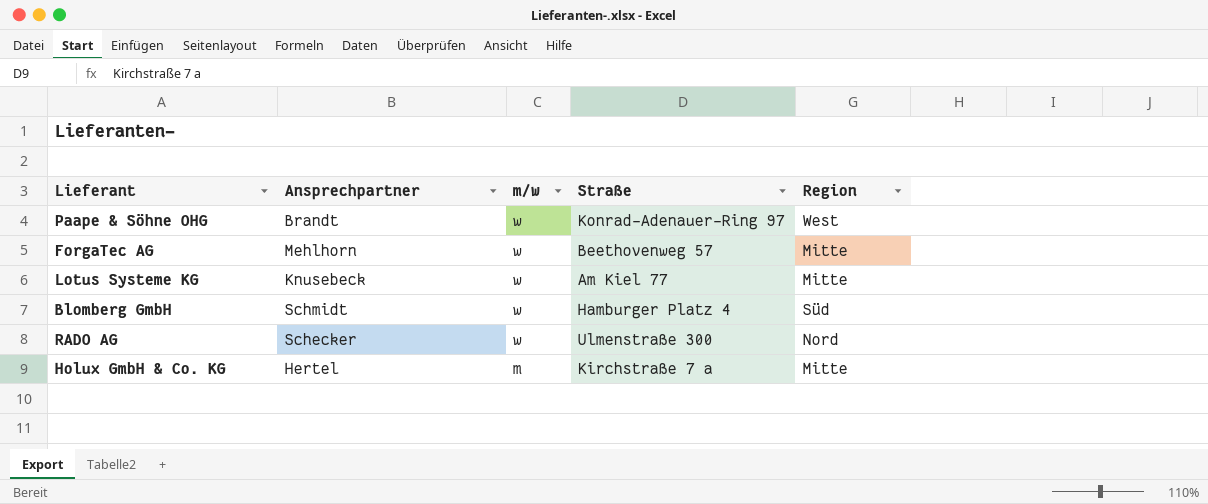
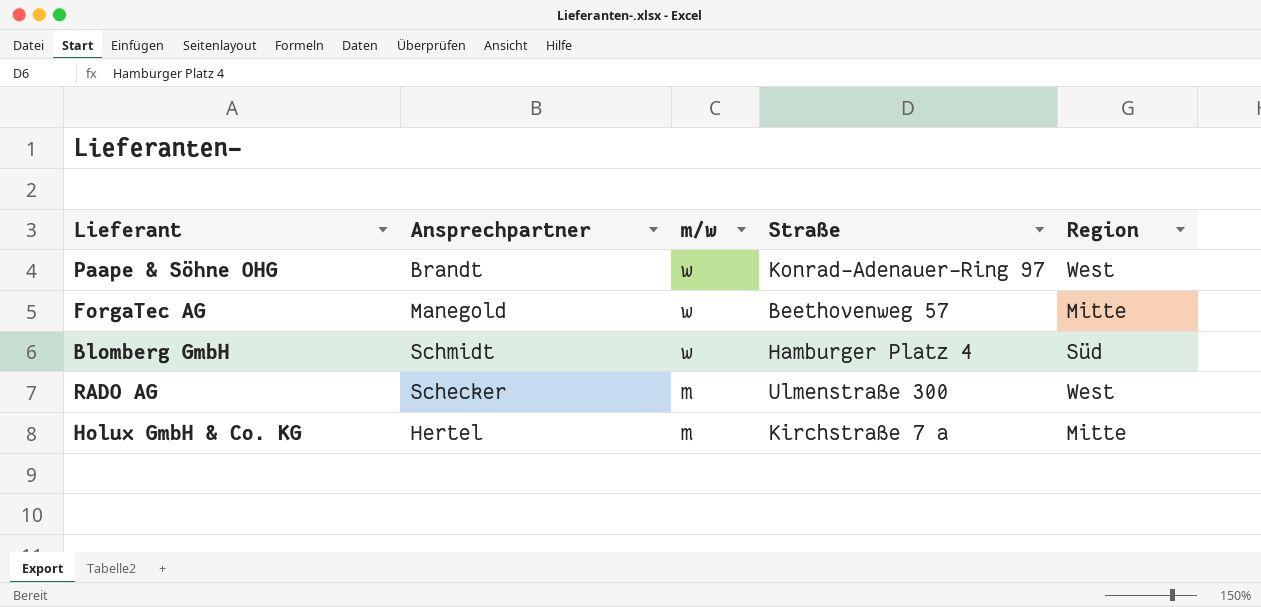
row Lotus Systeme KG: Knusebeck | w | Am Kiel 77 | Mitte -> none
ForgaTec AG | Ansprechpartner: Mehlhorn -> Manegold
RADO AG | m/w: w -> m
RADO AG | Region: Nord -> West

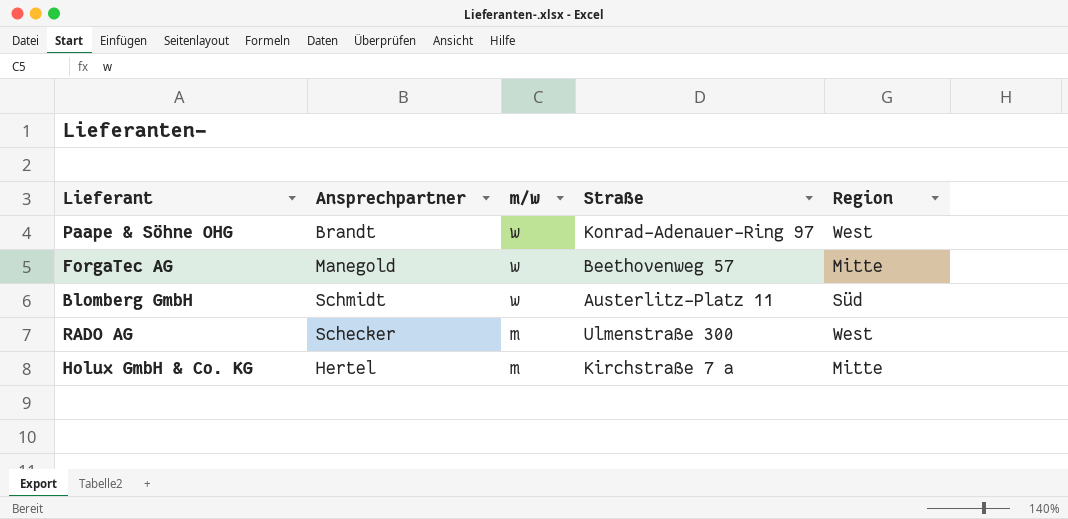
Blomberg GmbH | Straße: Hamburger Platz 4 -> Austerlitz-Platz 11

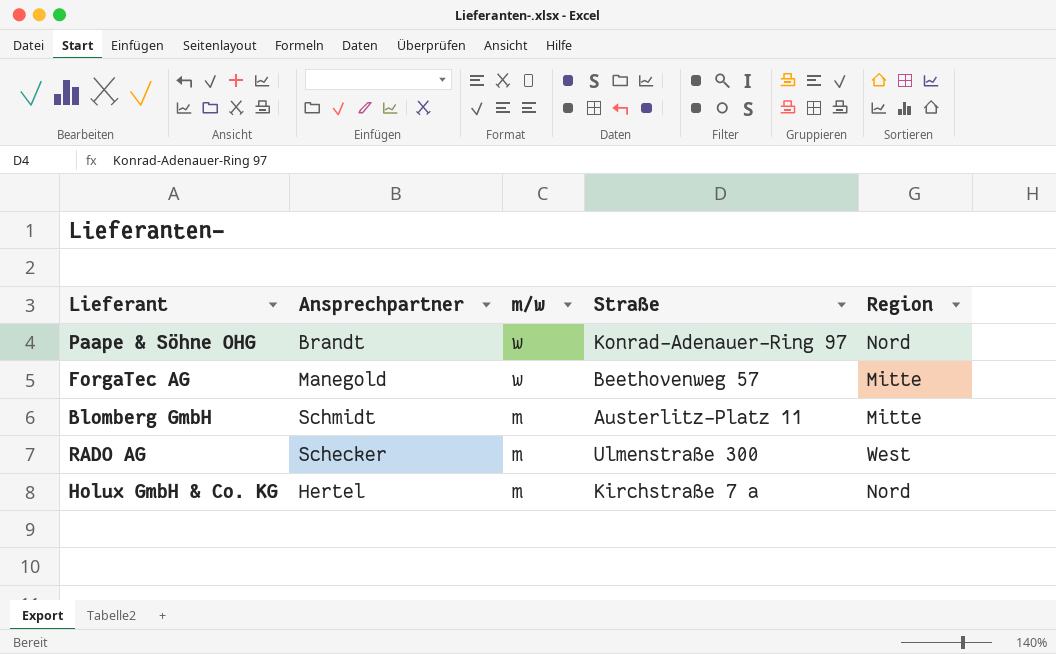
Paape & Söhne OHG | Region: West -> Nord
Blomberg GmbH | m/w: w -> m
Blomberg GmbH | Region: Süd -> Mitte
Holux GmbH & Co. KG | Region: Mitte -> Nord

